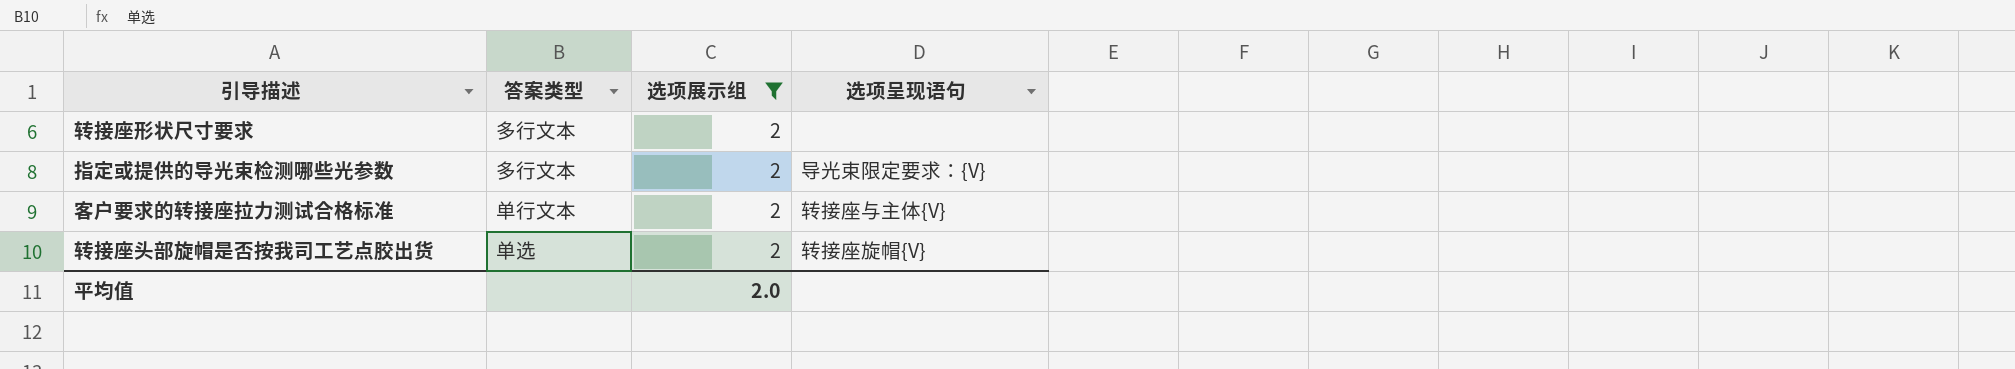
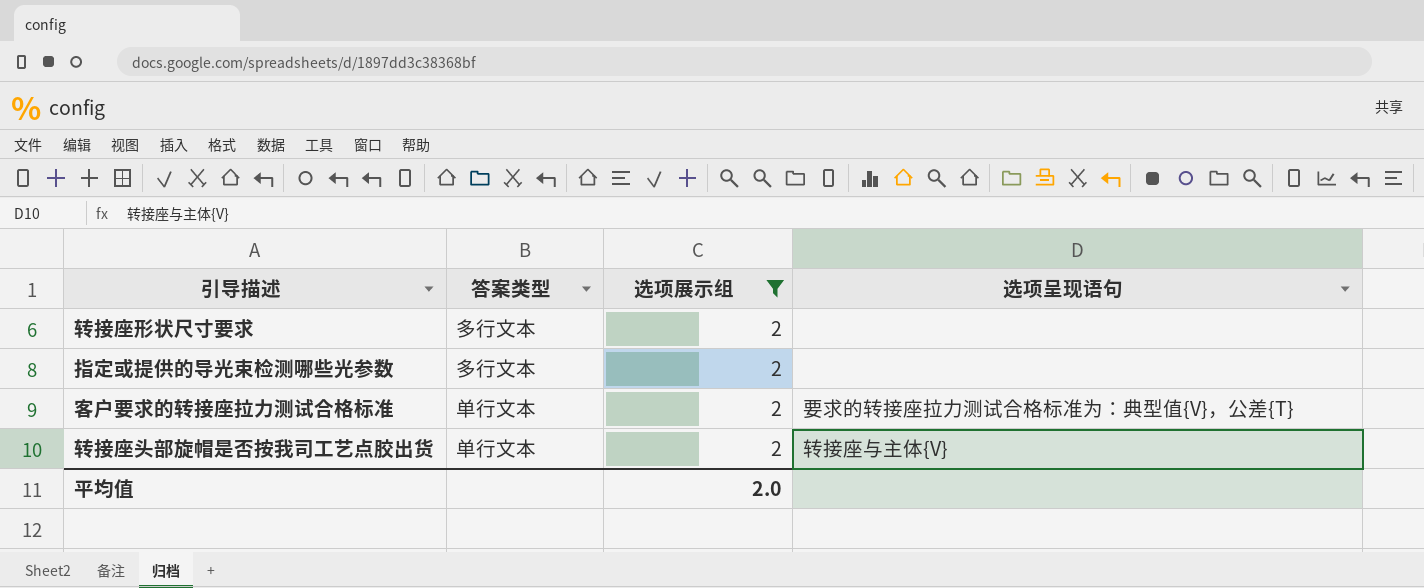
指定或提供的导光束检测哪些光参数 | 选项呈现语句: 导光束限定要求：{V} -> none
客户要求的转接座拉力测试合格标准 | 选项呈现语句: 转接座与主体{V} -> 要求的转接座拉力测试合格标准为：典型值{V}，公差{T}
转接座头部旋帽是否按我司工艺点胶出货 | 答案类型: 单选 -> 单行文本
转接座头部旋帽是否按我司工艺点胶出货 | 选项呈现语句: 转接座旋帽{V} -> 转接座与主体{V}

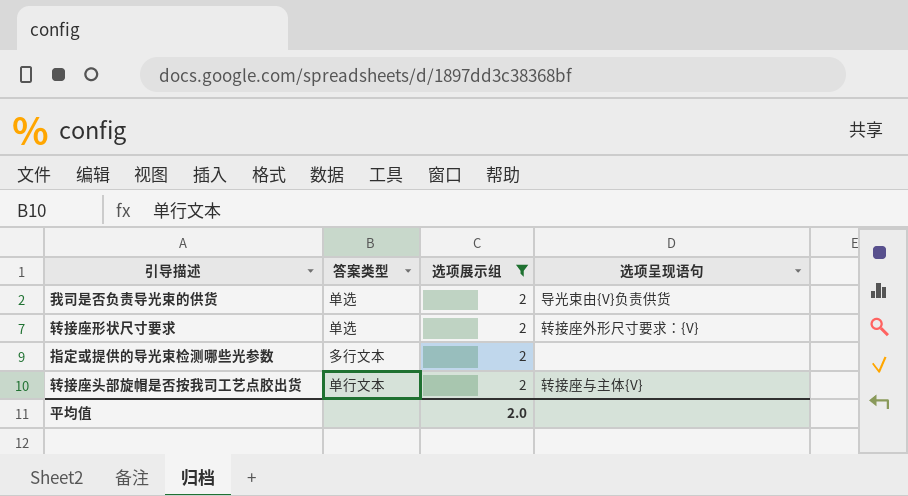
row 客户要求的转接座拉力测试合格标准: 单行文本 | 2 | 要求的转接座拉力测试合格标准为：典型值{V}，公差{T} -> none
row 我司是否负责导光束的供货: none -> 单选 | 2 | 导光束由{V}负责供货
转接座形状尺寸要求 | 答案类型: 多行文本 -> 单选
转接座形状尺寸要求 | 选项呈现语句: none -> 转接座外形尺寸要求：{V}

